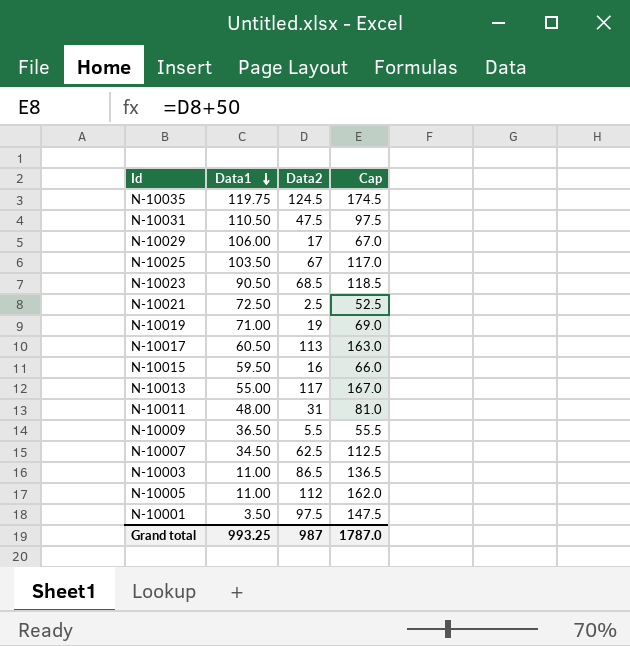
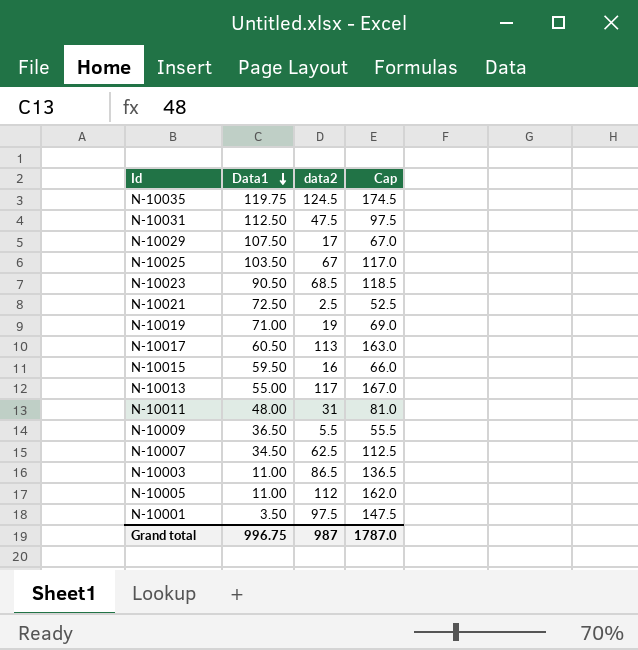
column name: Data2 -> data2
N-10031 | Data1: 110.50 -> 112.50
N-10029 | Data1: 106.00 -> 107.50
Grand total | Data1: 993.25 -> 996.75

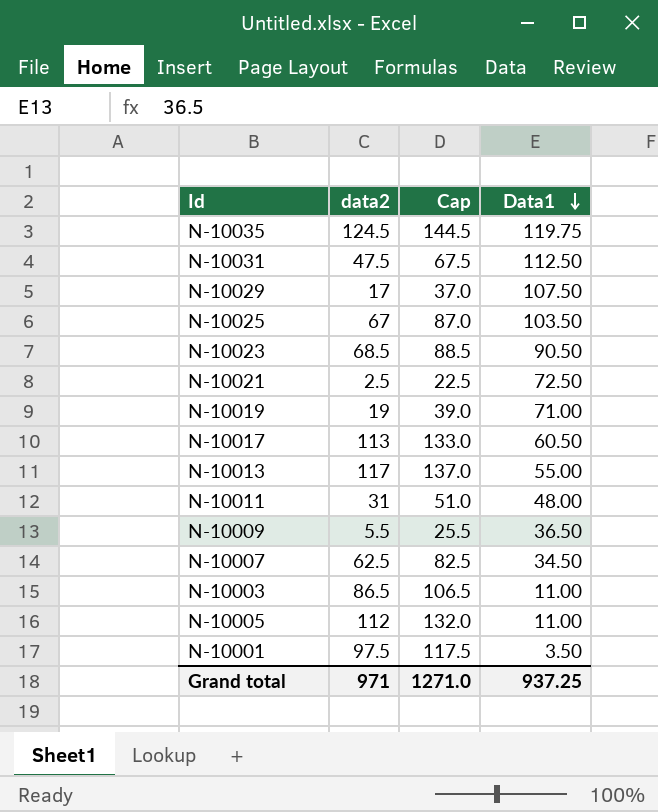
column Cap | formula: [data2] + 50 -> [data2] + 20
column Data1 | position: 2 -> 4
row N-10015: 59.50 | 16 | 66.0 -> none
Grand total | data2: 987 -> 971
Grand total | Cap: 1787.0 -> 1271.0
Grand total | Data1: 996.75 -> 937.25

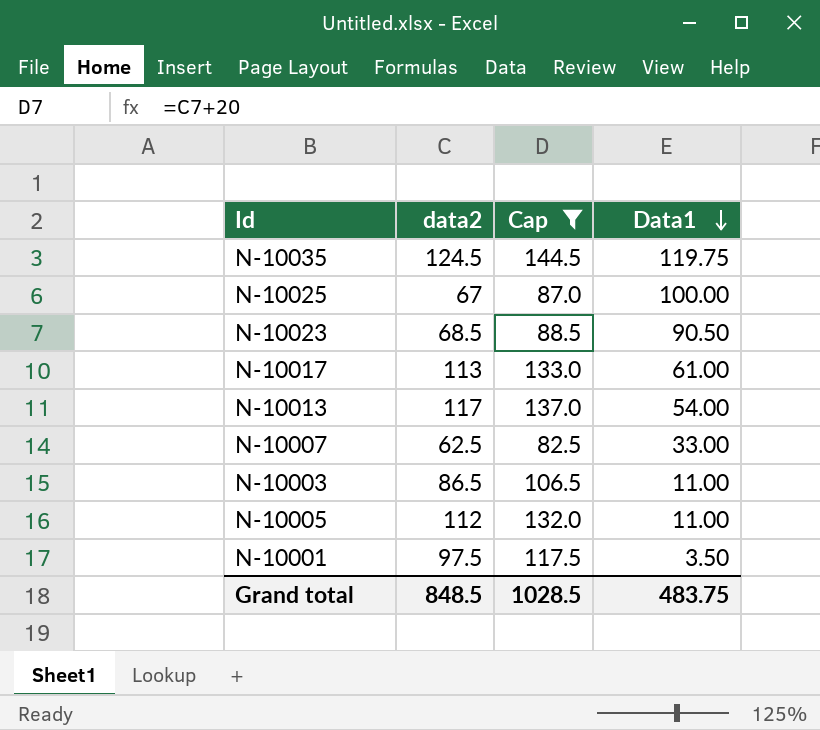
filter: none -> Cap >= 82.5
N-10025 | Data1: 103.50 -> 100.00
N-10017 | Data1: 60.50 -> 61.00
N-10013 | Data1: 55.00 -> 54.00
N-10007 | Data1: 34.50 -> 33.00
Grand total | data2: 971 -> 848.5
Grand total | Cap: 1271.0 -> 1028.5
Grand total | Data1: 937.25 -> 483.75

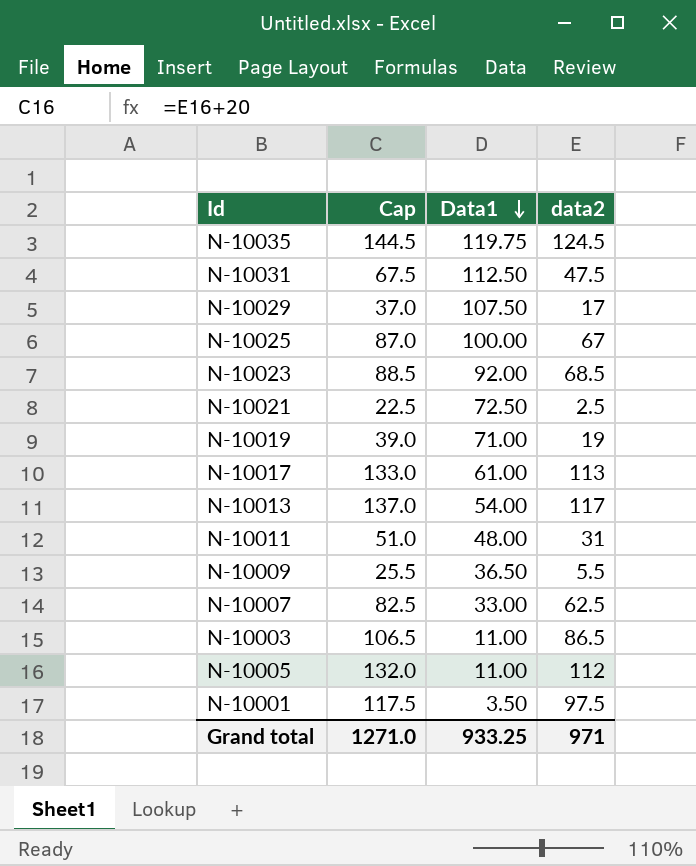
filter: Cap >= 82.5 -> none
column data2 | position: 2 -> 4
N-10023 | Data1: 90.50 -> 92.00
Grand total | Cap: 1028.5 -> 1271.0
Grand total | Data1: 483.75 -> 933.25
Grand total | data2: 848.5 -> 971

